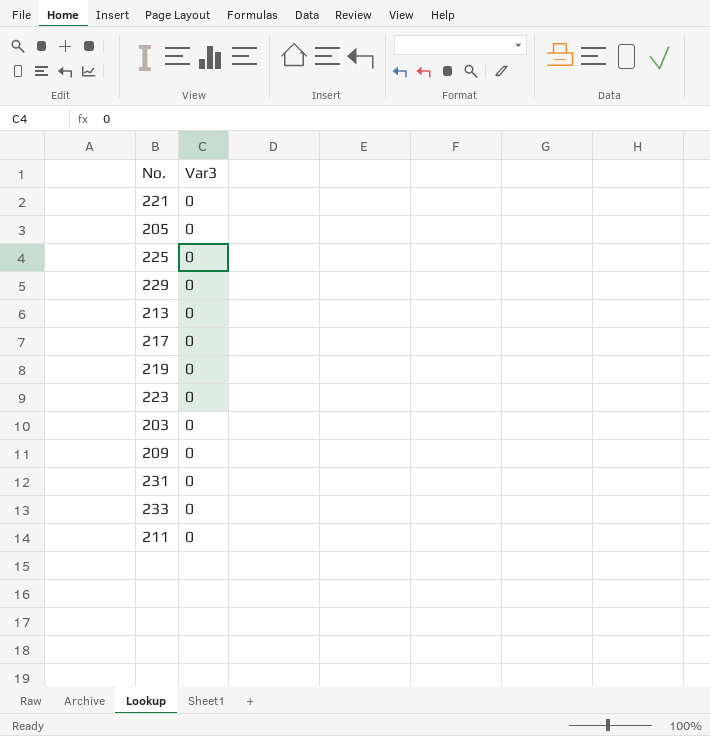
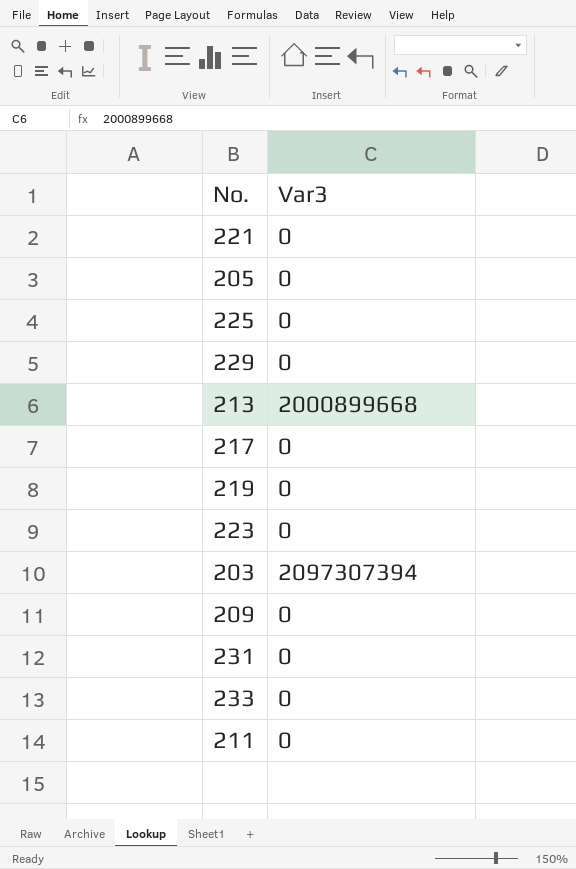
213 | Var3: 0 -> 2000899668
203 | Var3: 0 -> 2097307394

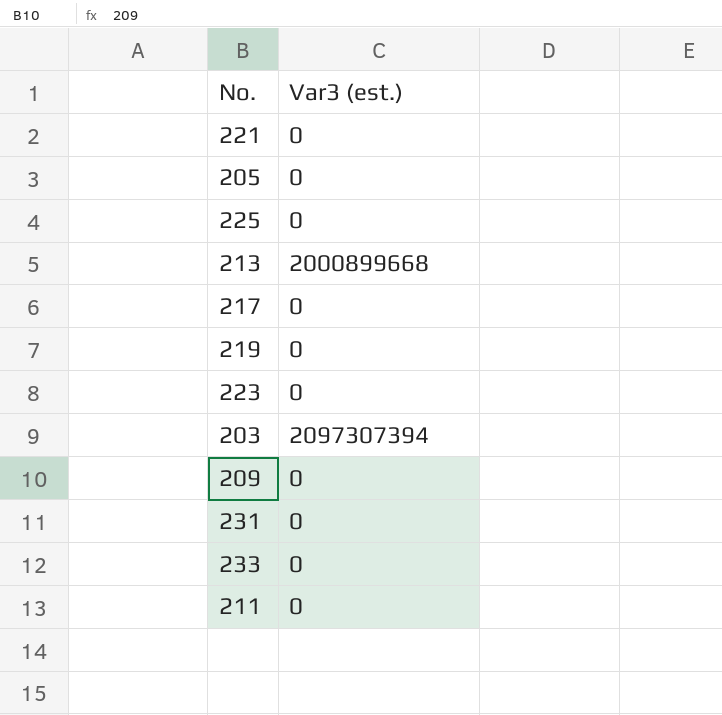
column name: Var3 -> Var3 (est.)
row 229: 0 -> none

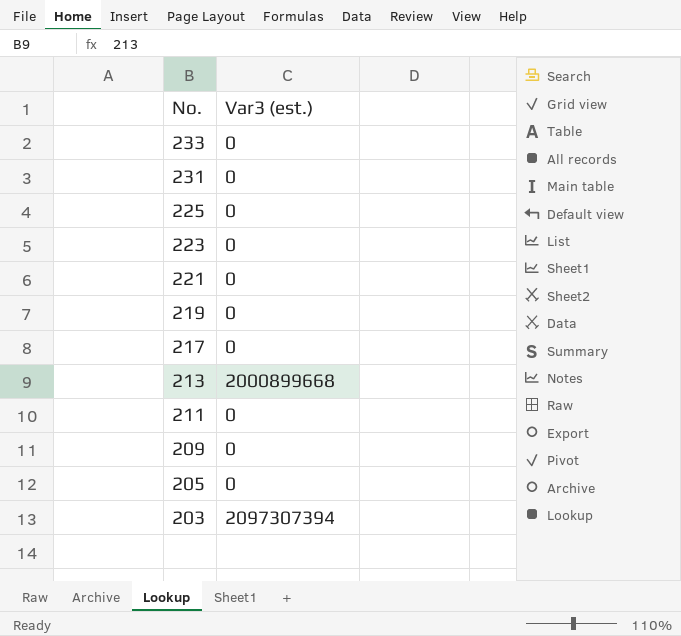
row order: none -> No. descending

